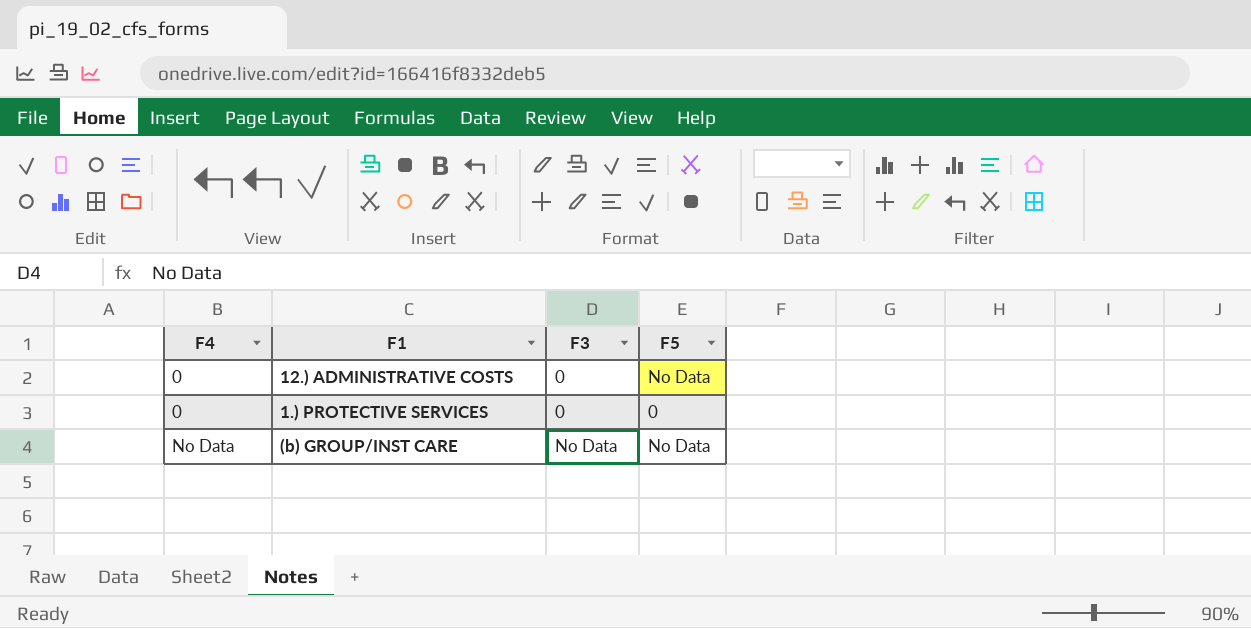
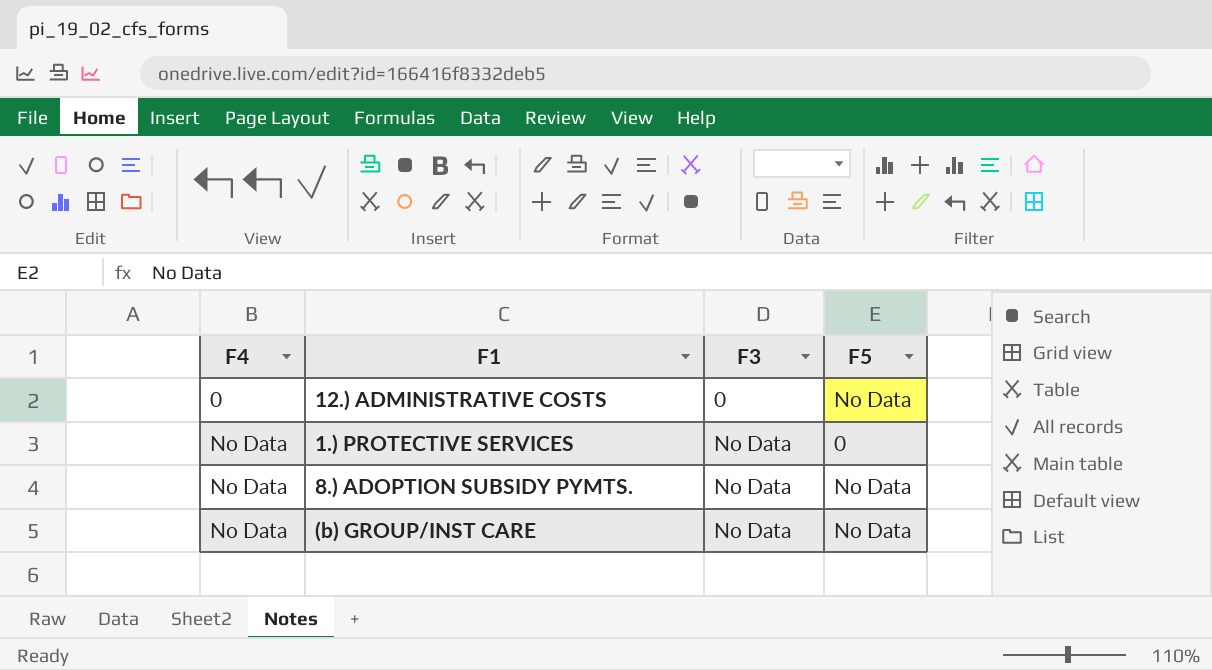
1.) PROTECTIVE SERVICES | F4: 0 -> No Data
1.) PROTECTIVE SERVICES | F3: 0 -> No Data
row 8.) ADOPTION SUBSIDY PYMTS.: none -> No Data | No Data | No Data

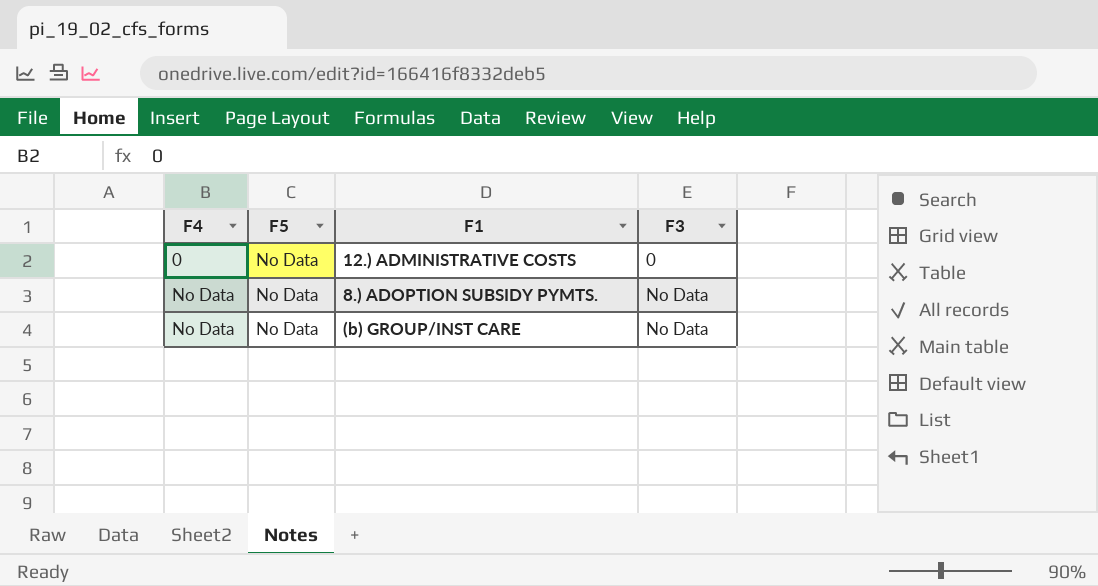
column F5 | position: 4 -> 2
row 1.) PROTECTIVE SERVICES: No Data | No Data | 0 -> none

